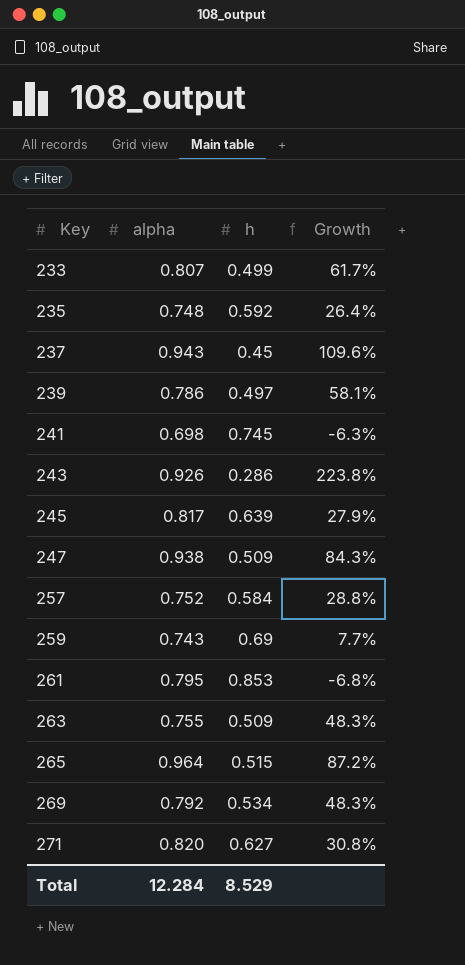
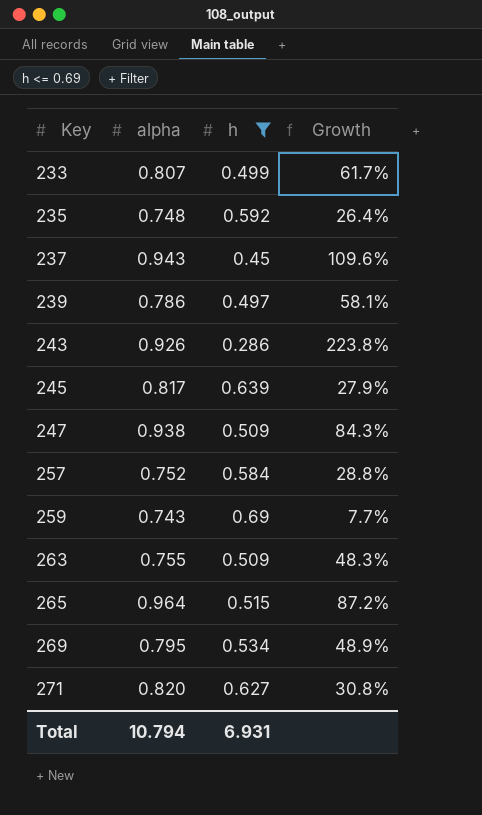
filter: none -> h <= 0.69
269 | alpha: 0.792 -> 0.795
269 | Growth: 48.3% -> 48.9%
Total | alpha: 12.284 -> 10.794
Total | h: 8.529 -> 6.931

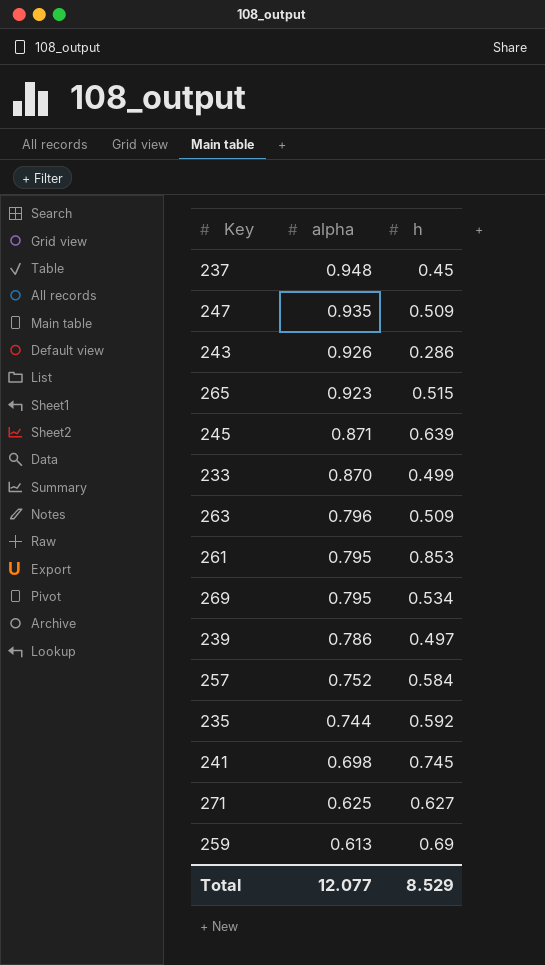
filter: h <= 0.69 -> none
row order: Key ascending -> alpha descending
column Growth | formula: ([alpha] - [h]) / [h] -> none
237 | alpha: 0.943 -> 0.948
247 | alpha: 0.938 -> 0.935
265 | alpha: 0.964 -> 0.923
245 | alpha: 0.817 -> 0.871
233 | alpha: 0.807 -> 0.870
263 | alpha: 0.755 -> 0.796
235 | alpha: 0.748 -> 0.744
271 | alpha: 0.820 -> 0.625
259 | alpha: 0.743 -> 0.613
Total | alpha: 10.794 -> 12.077
Total | h: 6.931 -> 8.529

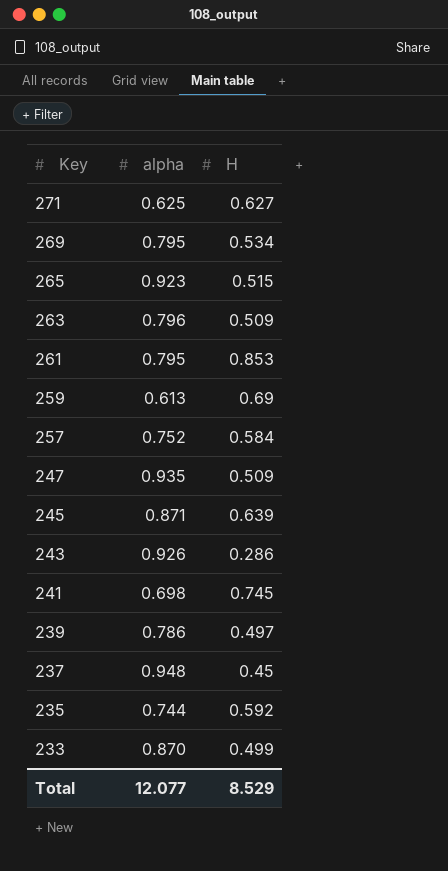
row order: alpha descending -> Key descending
column name: h -> H

